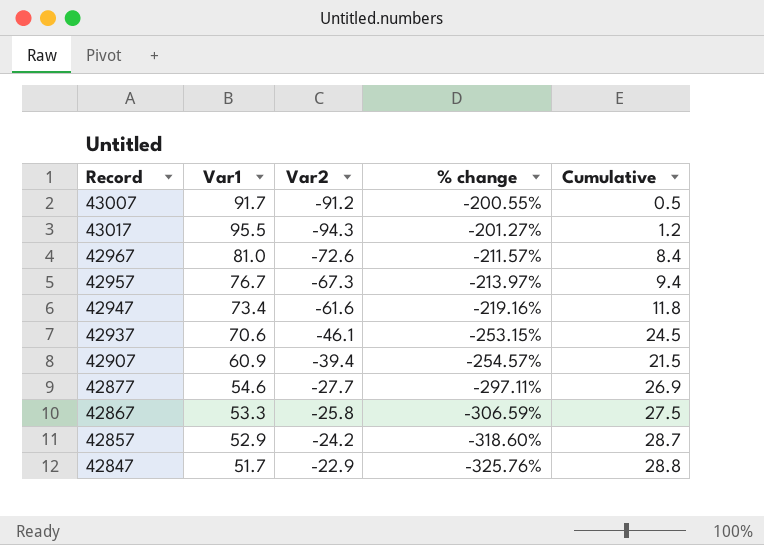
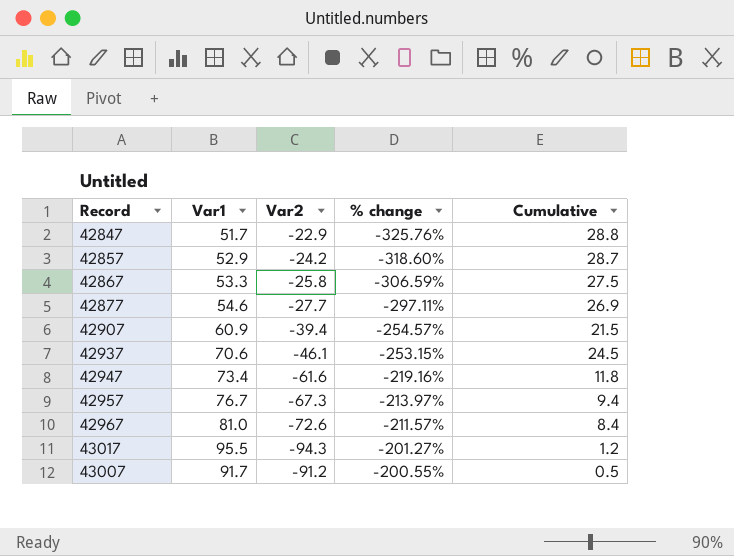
row order: % change descending -> % change ascending

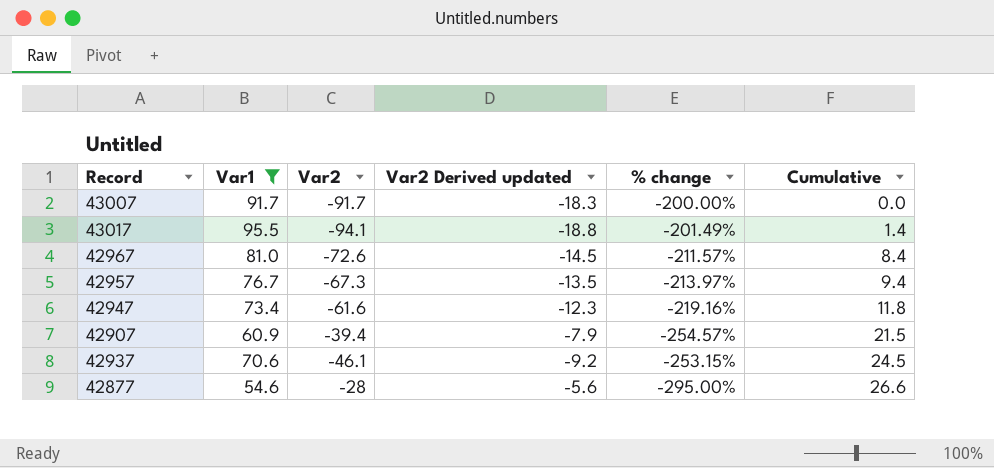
filter: none -> Var1 >= 54.6
row order: % change ascending -> Cumulative ascending
column Var2 Derived updated | formula: none -> [Var2] * 0.2
43007 | Var2: -91.2 -> -91.7
43007 | % change: -200.55% -> -200.00%
43007 | Cumulative: 0.5 -> 0.0
43017 | Var2: -94.3 -> -94.1
43017 | % change: -201.27% -> -201.49%
43017 | Cumulative: 1.2 -> 1.4
42877 | Var2: -27.7 -> -28
42877 | % change: -297.11% -> -295.00%
42877 | Cumulative: 26.9 -> 26.6

